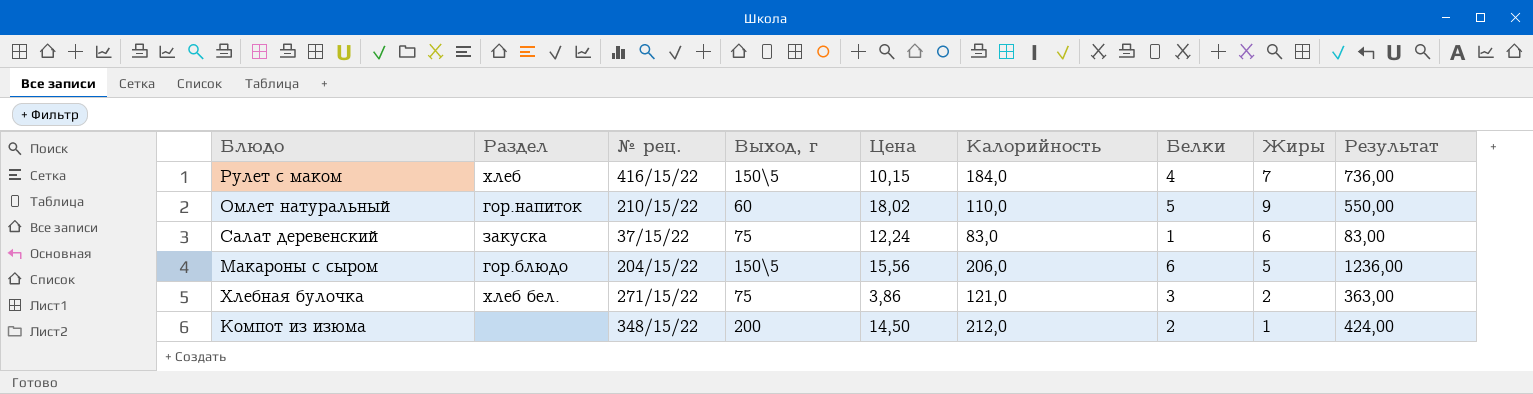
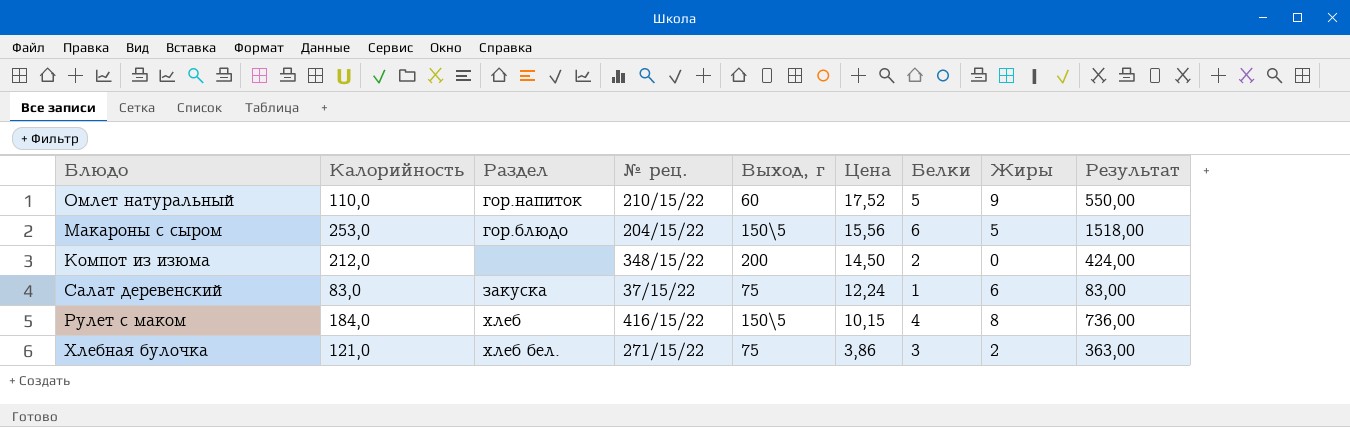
row order: none -> Цена descending
column Калорийность | position: 6 -> 2
Омлет натуральный | Цена: 18,02 -> 17,52
Макароны с сыром | Калорийность: 206,0 -> 253,0
Макароны с сыром | Результат: 1236,00 -> 1518,00
Компот из изюма | Жиры: 1 -> 0
Рулет с маком | Жиры: 7 -> 8

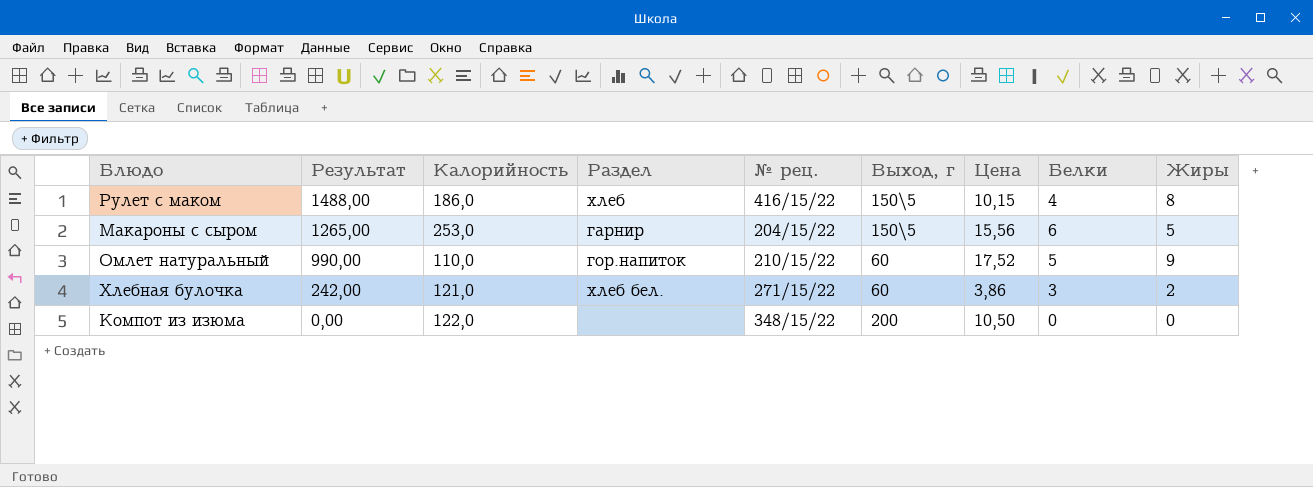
row order: Цена descending -> Результат descending
column Результат | formula: [Калорийность] * [Белки] -> [Калорийность] * [Жиры]
column Результат | position: 9 -> 2
row Салат деревенский: 83,0 | закуска | 37/15/22 | 75 | 12,24 | 1 | 6 | 83,00 -> none
Рулет с маком | Калорийность: 184,0 -> 186,0
Макароны с сыром | Раздел: гор.блюдо -> гарнир
Хлебная булочка | Выход, г: 75 -> 60
Компот из изюма | Калорийность: 212,0 -> 122,0
Компот из изюма | Цена: 14,50 -> 10,50
Компот из изюма | Белки: 2 -> 0

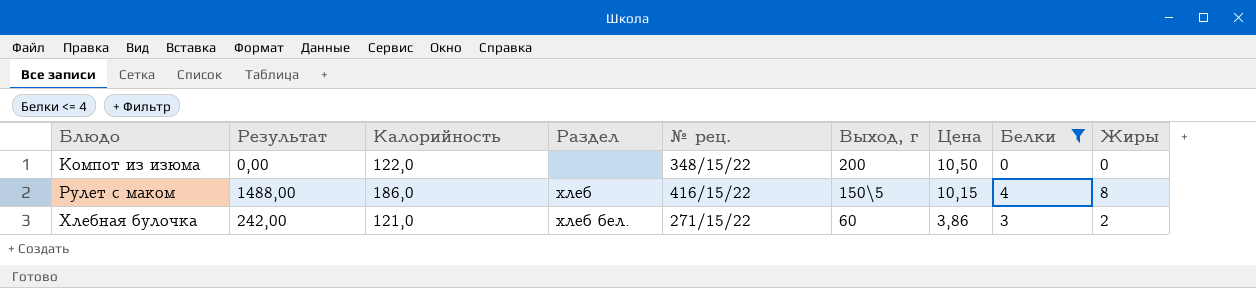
filter: none -> Белки <= 4
row order: Результат descending -> Блюдо ascending

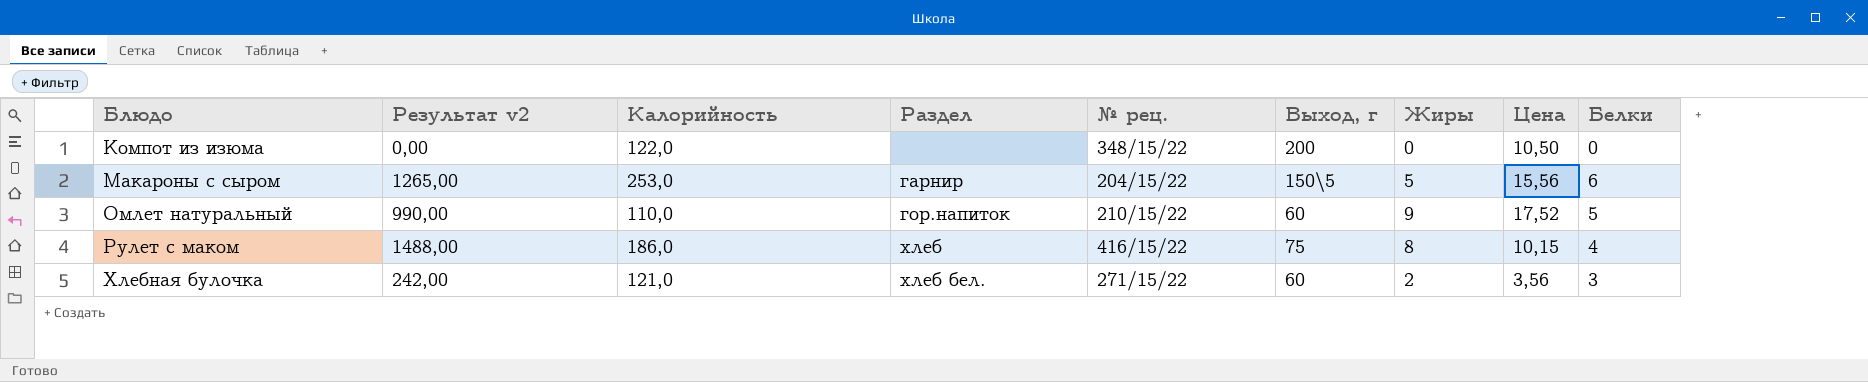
filter: Белки <= 4 -> none
column name: Результат -> Результат v2
column Жиры | position: 9 -> 7
Рулет с маком | Выход, г: 150\5 -> 75
Хлебная булочка | Цена: 3,86 -> 3,56

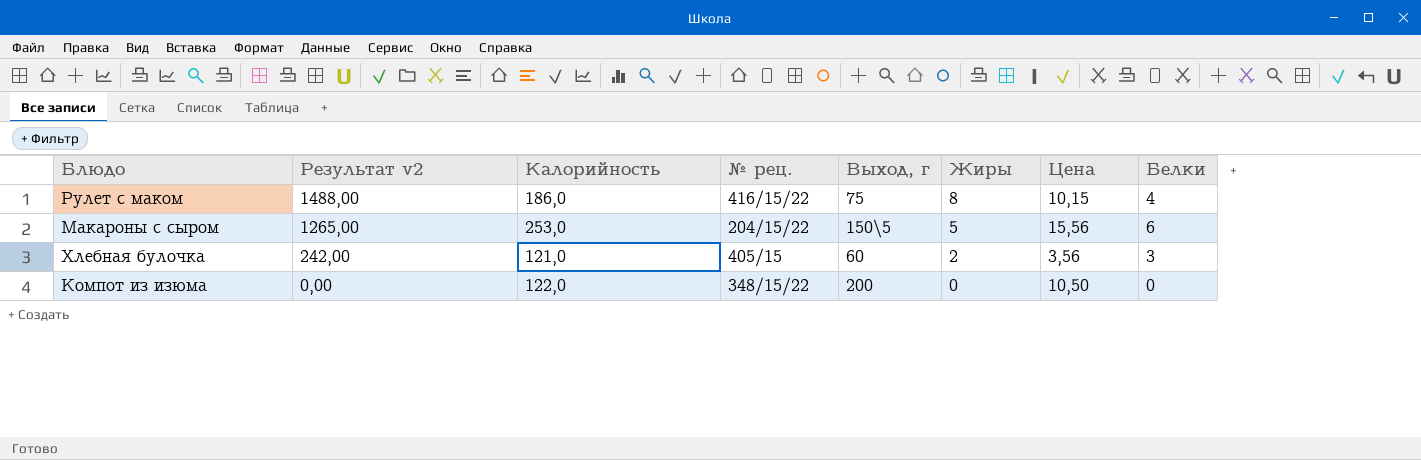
row order: Блюдо ascending -> Результат v2 descending
column Раздел | position: 4 -> none
row Омлет натуральный: 990,00 | 110,0 | гор.напиток | 210/15/22 | 60 | 9 | 17,52 | 5 -> none
Хлебная булочка | № рец.: 271/15/22 -> 405/15

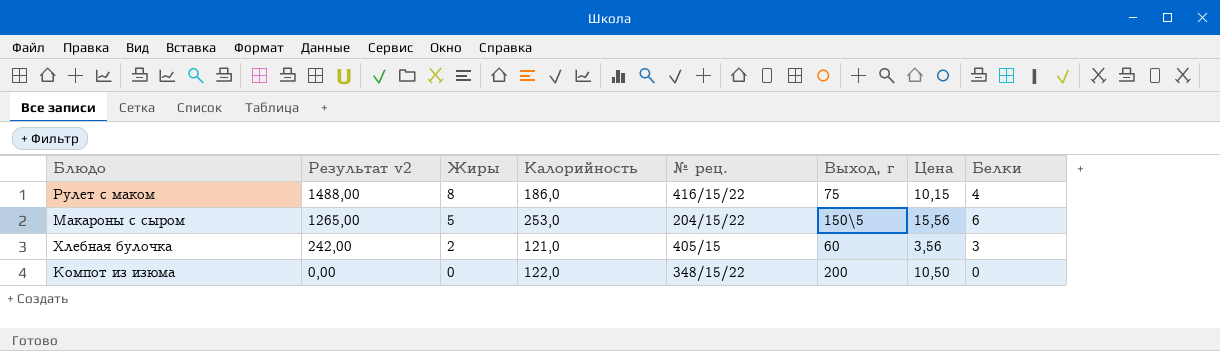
column Жиры | position: 6 -> 3

